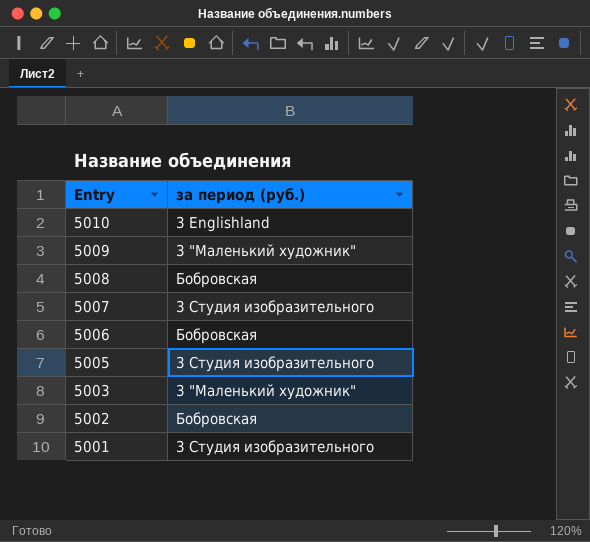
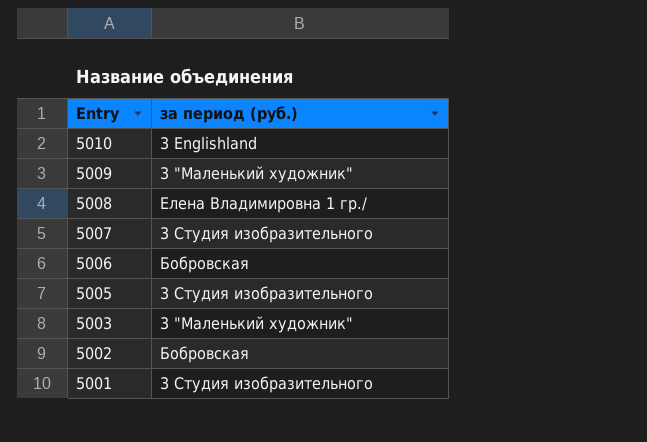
5008 | за период (руб.): Бобровская -> Елена Владимировна 1 гр./

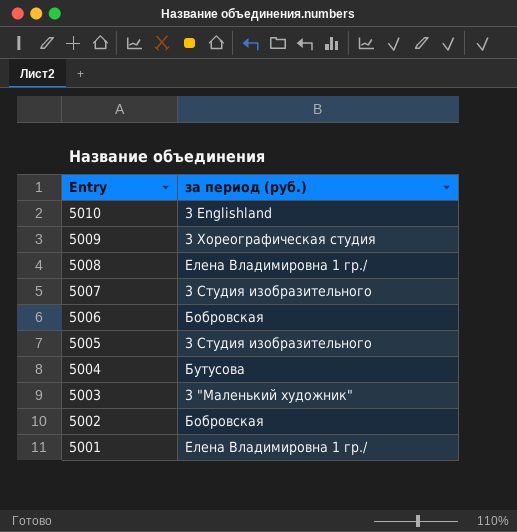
5009 | за период (руб.): 3 "Маленький художник" -> 3 Хореографическая студия
row 5004: none -> Бутусова
5001 | за период (руб.): 3 Студия изобразительного -> Елена Владимировна 1 гр./

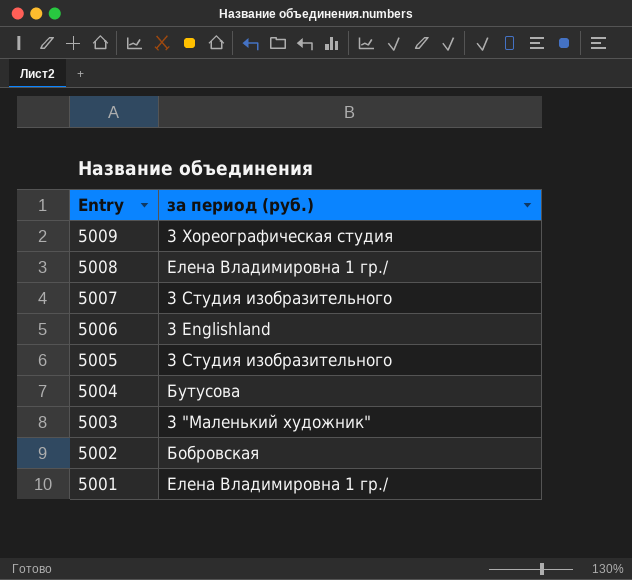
row 5010: 3 Englishland -> none
5006 | за период (руб.): Бобровская -> 3 Englishland

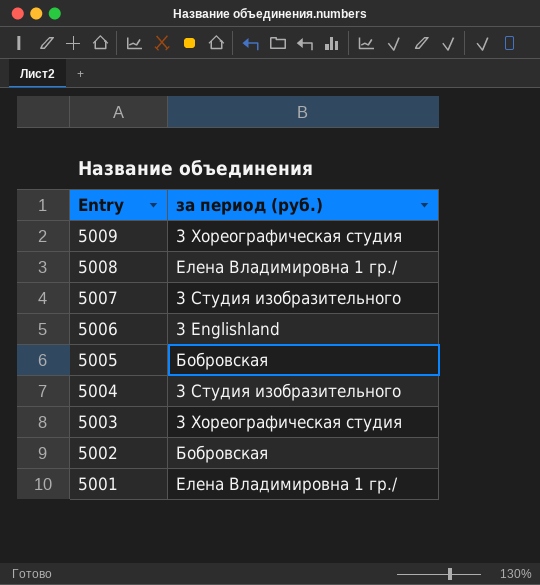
5005 | за период (руб.): 3 Студия изобразительного -> Бобровская
5004 | за период (руб.): Бутусова -> 3 Студия изобразительного
5003 | за период (руб.): 3 "Маленький художник" -> 3 Хореографическая студия

